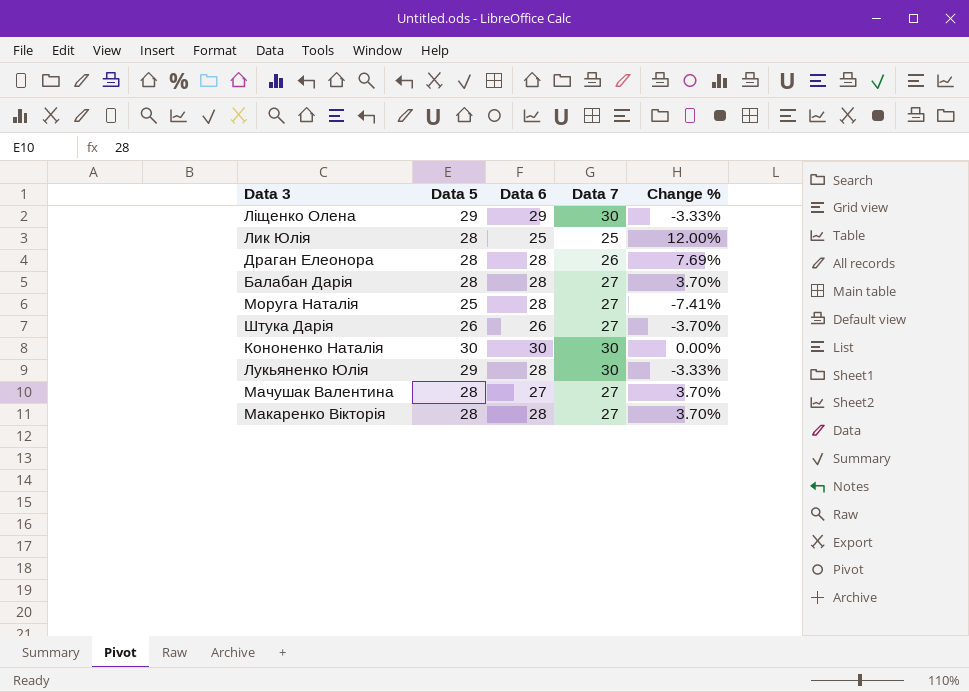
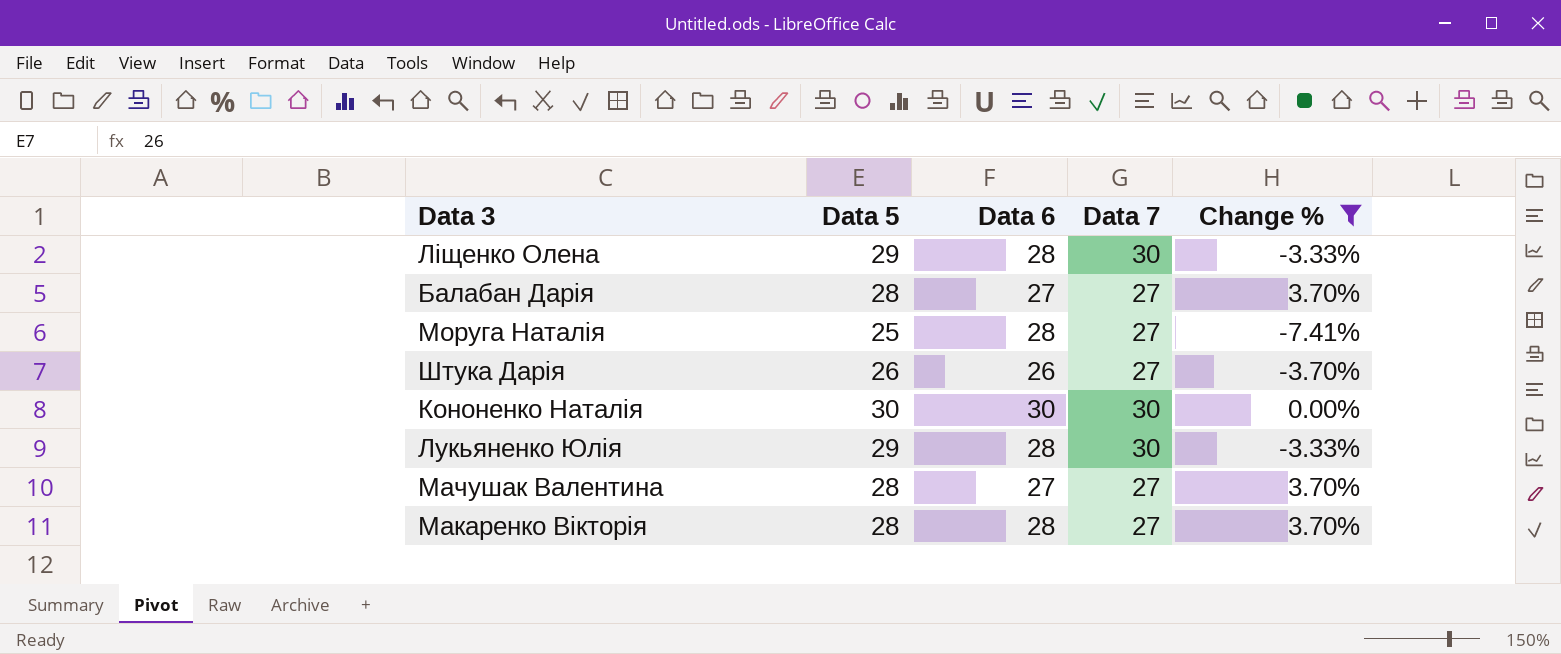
filter: none -> Change % <= 3.70%
Ліщенко Олена | Data 6: 29 -> 28
Балабан Дарія | Data 6: 28 -> 27

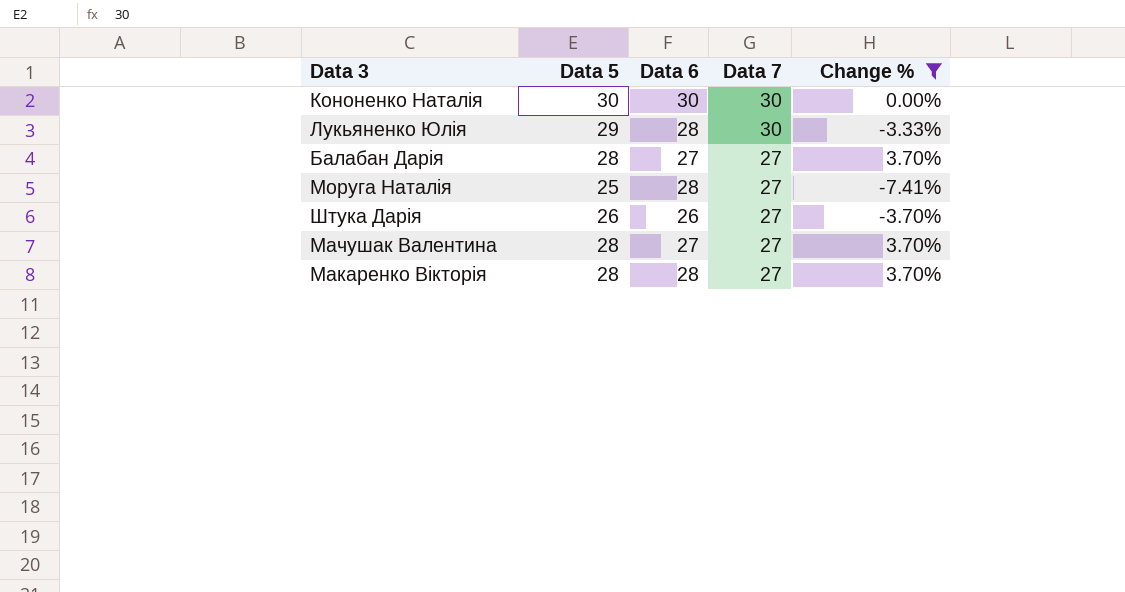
row order: none -> Data 7 descending
row Ліщенко Олена: 29 | 28 | 30 | -3.33% -> none

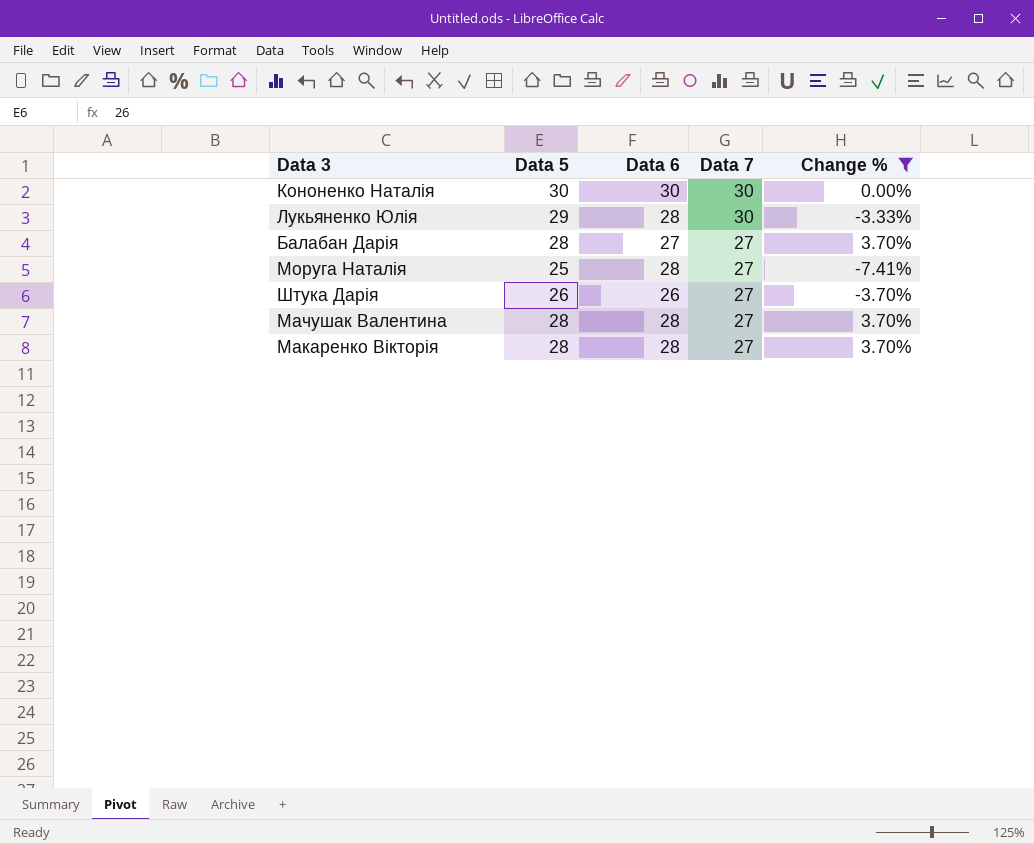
Мачушак Валентина | Data 6: 27 -> 28

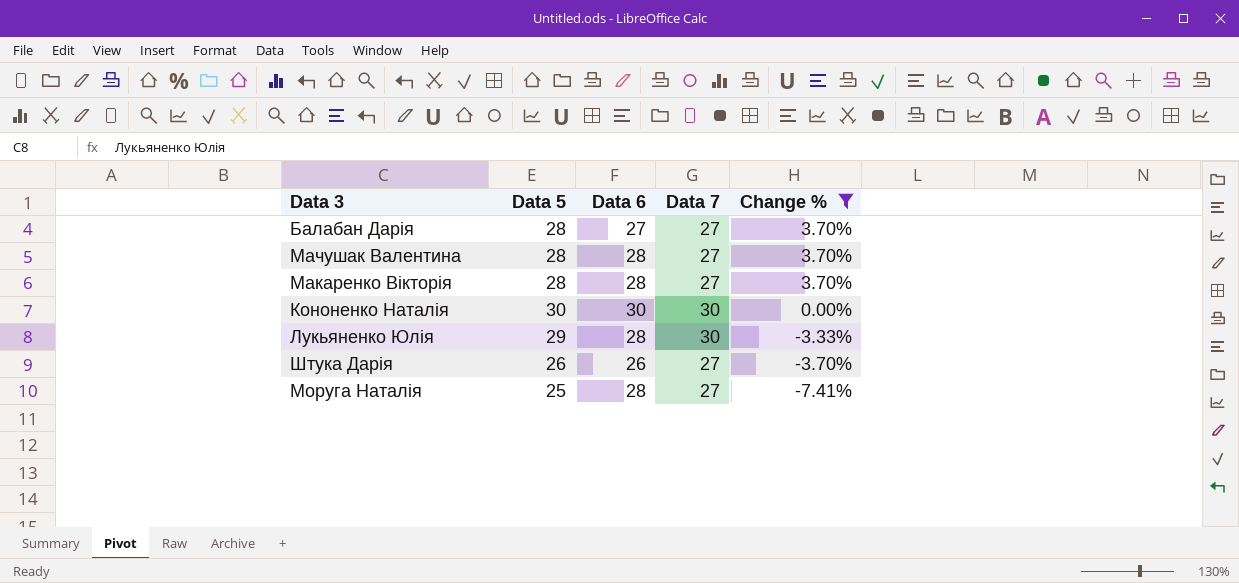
row order: Data 7 descending -> Change % descending

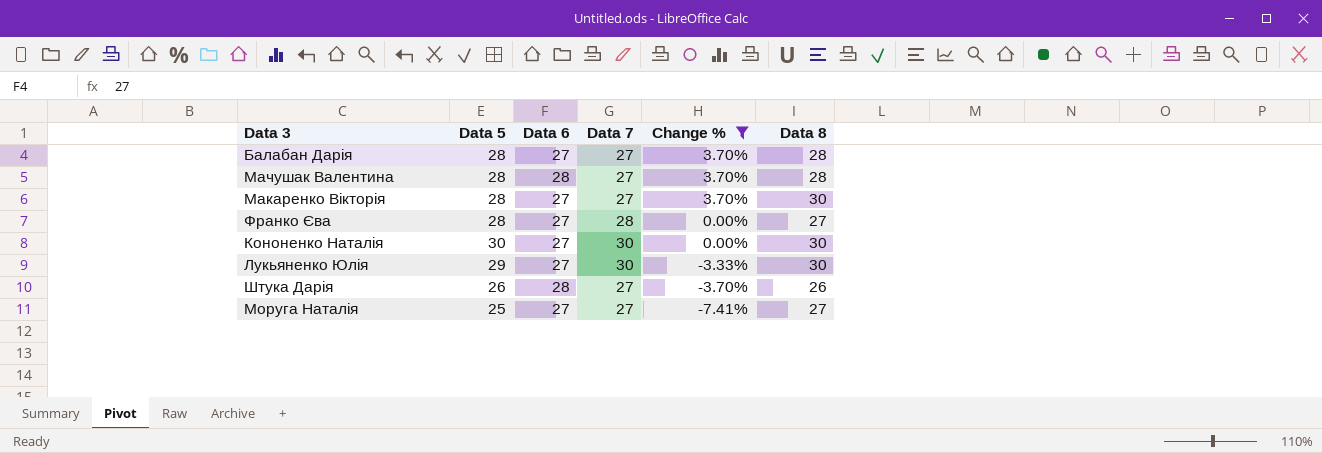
column Data 8 | position: none -> 6
Макаренко Вікторія | Data 6: 28 -> 27
row Франко Єва: none -> 28 | 27 | 28 | 0.00% | 27
Кононенко Наталія | Data 6: 30 -> 27
Лукьяненко Юлія | Data 6: 28 -> 27
Штука Дарія | Data 6: 26 -> 28
Моруга Наталія | Data 6: 28 -> 27

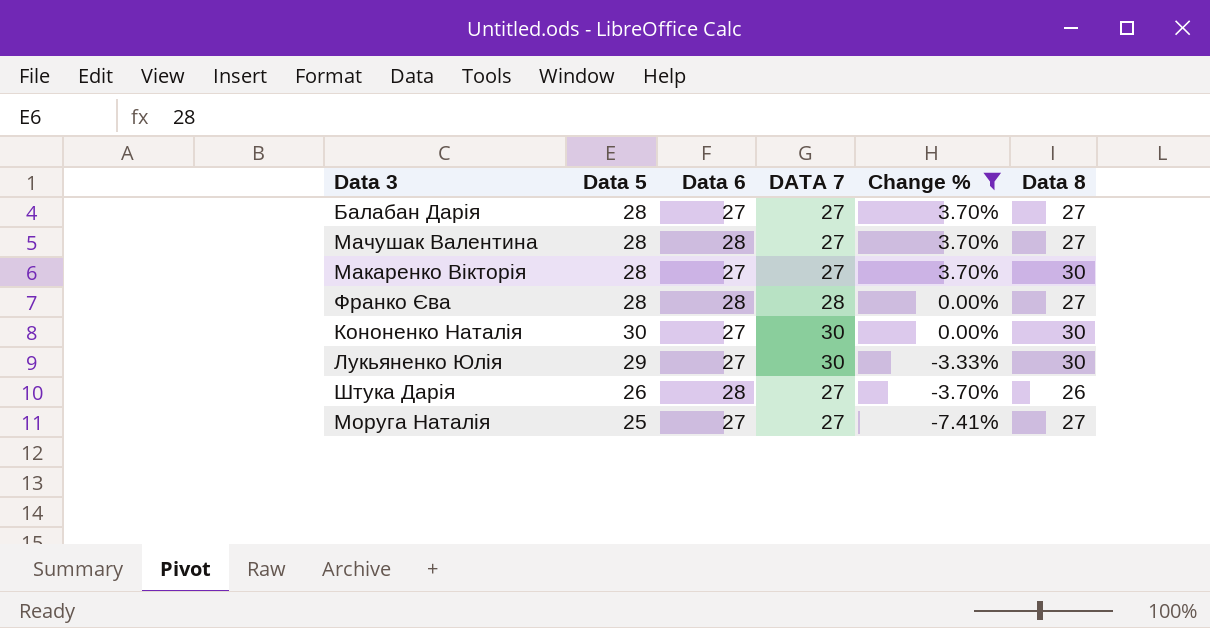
column name: Data 7 -> DATA 7
Балабан Дарія | Data 8: 28 -> 27
Мачушак Валентина | Data 8: 28 -> 27
Франко Єва | Data 6: 27 -> 28

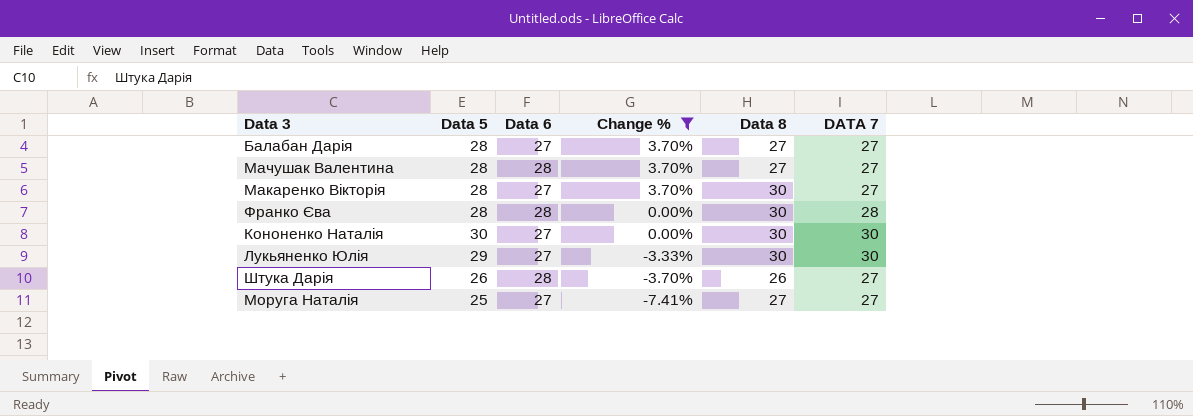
column DATA 7 | position: 4 -> 6
Франко Єва | Data 8: 27 -> 30

